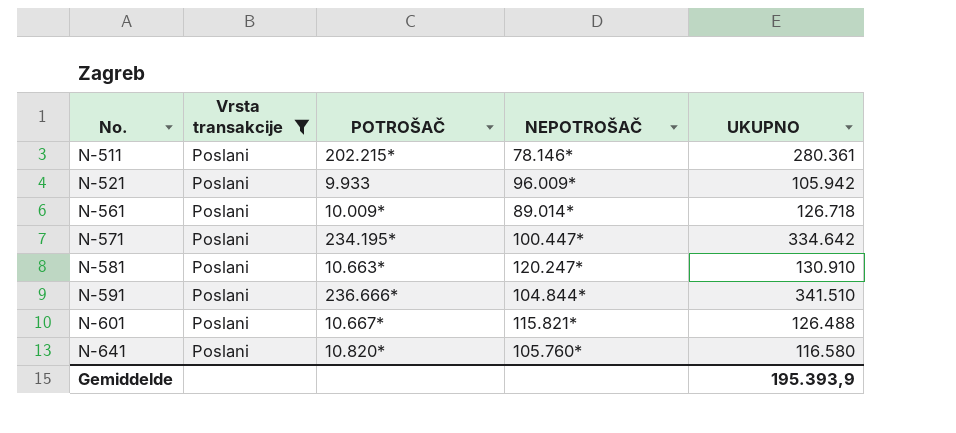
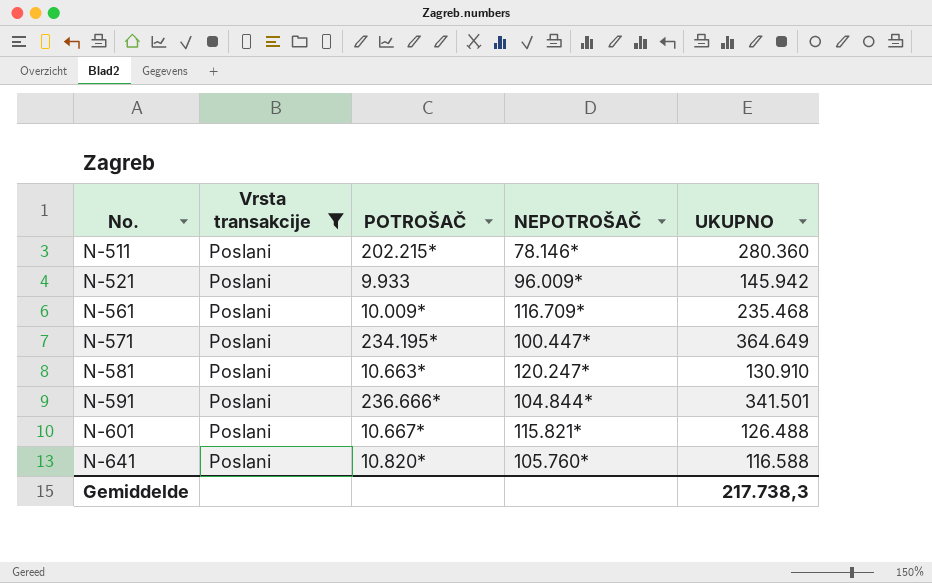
N-511 | UKUPNO: 280.361 -> 280.360
N-521 | UKUPNO: 105.942 -> 145.942
N-561 | NEPOTROŠAČ: 89.014* -> 116.709*
N-561 | UKUPNO: 126.718 -> 235.468
N-571 | UKUPNO: 334.642 -> 364.649
N-591 | UKUPNO: 341.510 -> 341.501
N-641 | UKUPNO: 116.580 -> 116.588
Gemiddelde | UKUPNO: 195.393,9 -> 217.738,3

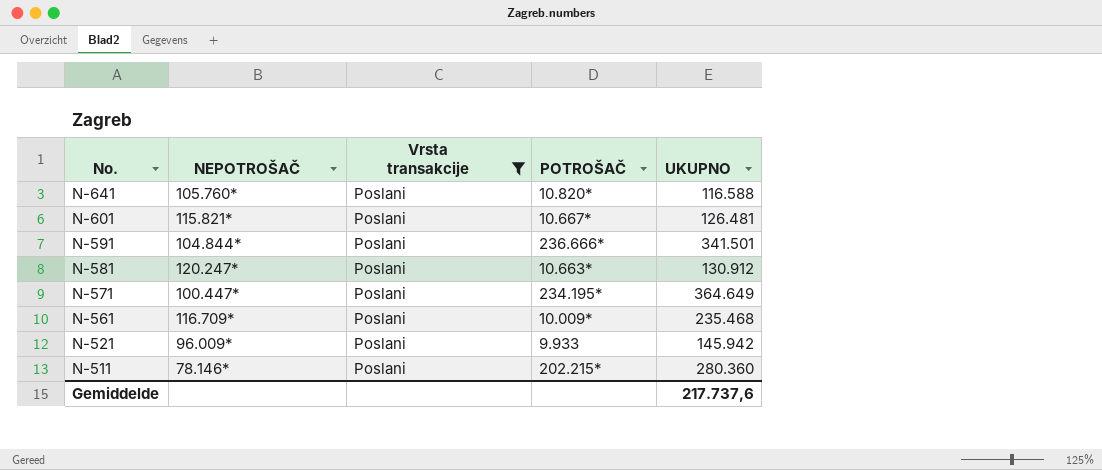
row order: No. ascending -> No. descending
column NEPOTROŠAČ | position: 4 -> 2
N-601 | UKUPNO: 126.488 -> 126.481
N-581 | UKUPNO: 130.910 -> 130.912
Gemiddelde | UKUPNO: 217.738,3 -> 217.737,6

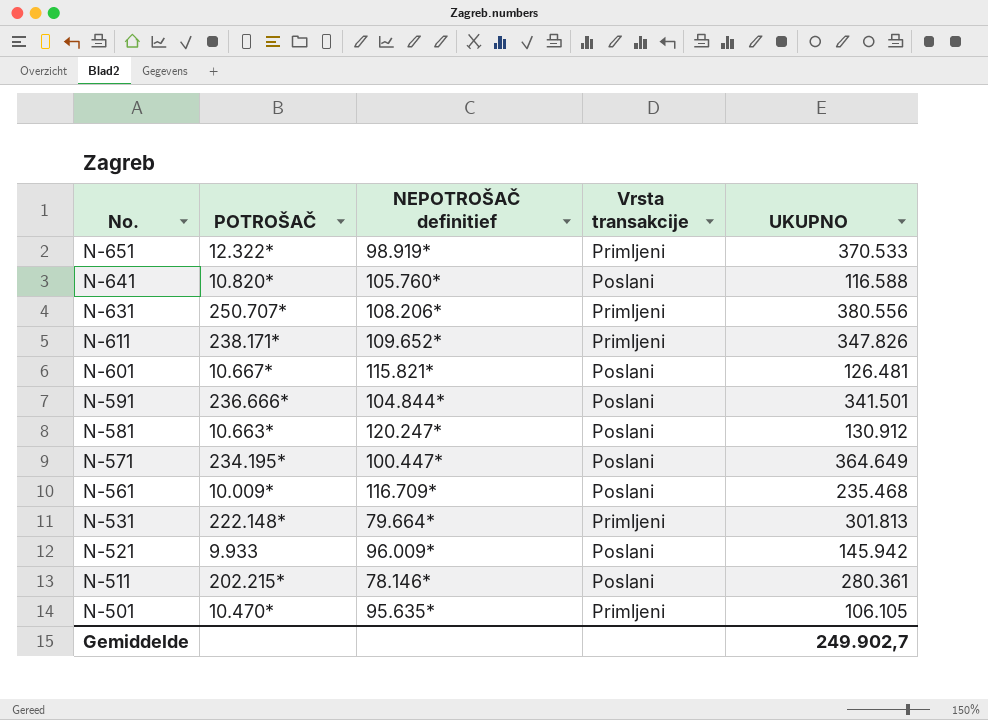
filter: Vrsta transakcije = Poslani -> none
column POTROŠAČ | position: 4 -> 2
column name: NEPOTROŠAČ -> NEPOTROŠAČ definitief
N-511 | UKUPNO: 280.360 -> 280.361
Gemiddelde | UKUPNO: 217.737,6 -> 249.902,7

